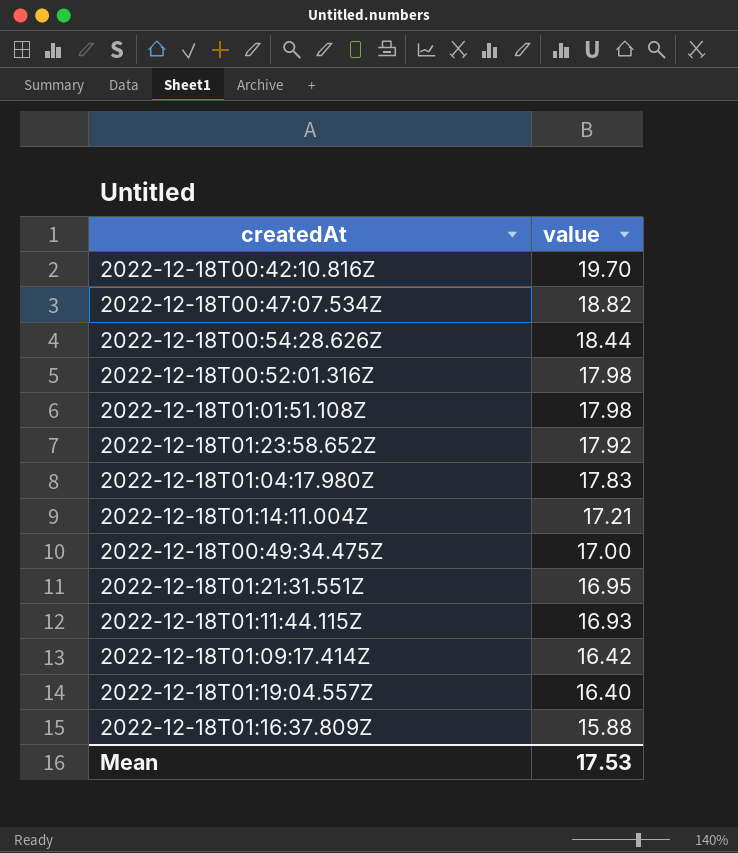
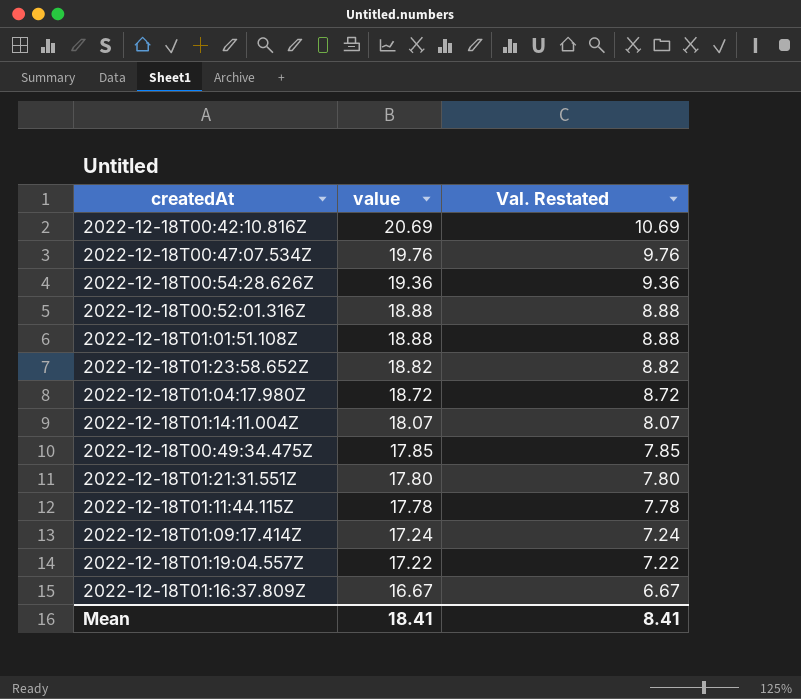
column Val. Restated | formula: none -> [value] - 10
2022-12-18T00:42:10.816Z | value: 19.70 -> 20.69
2022-12-18T00:47:07.534Z | value: 18.82 -> 19.76
2022-12-18T00:54:28.626Z | value: 18.44 -> 19.36
2022-12-18T00:52:01.316Z | value: 17.98 -> 18.88
2022-12-18T01:01:51.108Z | value: 17.98 -> 18.88
2022-12-18T01:23:58.652Z | value: 17.92 -> 18.82
2022-12-18T01:04:17.980Z | value: 17.83 -> 18.72
2022-12-18T01:14:11.004Z | value: 17.21 -> 18.07
2022-12-18T00:49:34.475Z | value: 17.00 -> 17.85
2022-12-18T01:21:31.551Z | value: 16.95 -> 17.80
2022-12-18T01:11:44.115Z | value: 16.93 -> 17.78
2022-12-18T01:09:17.414Z | value: 16.42 -> 17.24
2022-12-18T01:19:04.557Z | value: 16.40 -> 17.22
2022-12-18T01:16:37.809Z | value: 15.88 -> 16.67
Mean | value: 17.53 -> 18.41

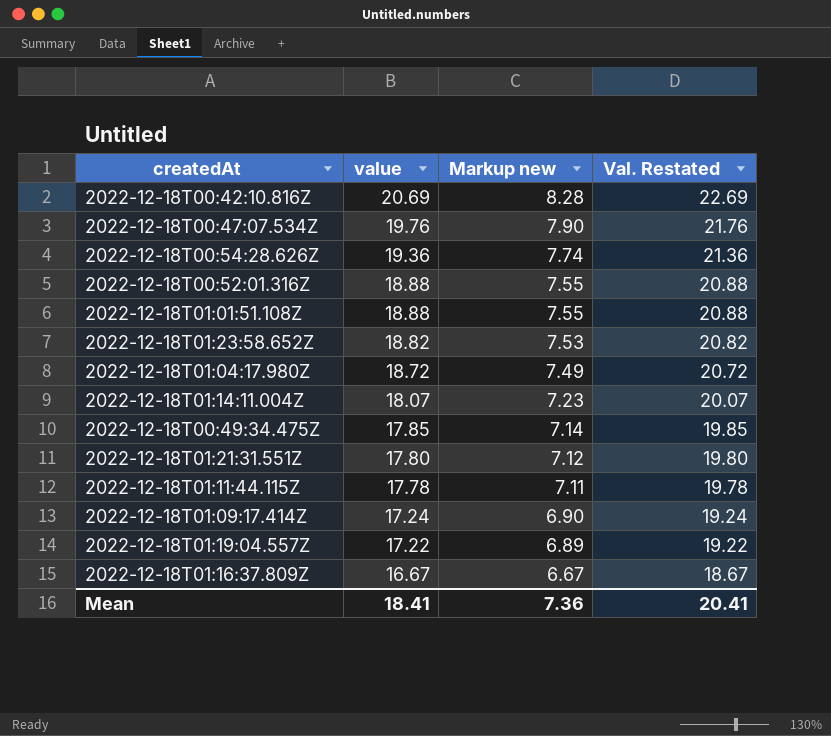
column Markup new | formula: none -> [value] * 0.4
column Val. Restated | formula: [value] - 10 -> [value] + 2
Mean | Val. Restated: 8.41 -> 20.41

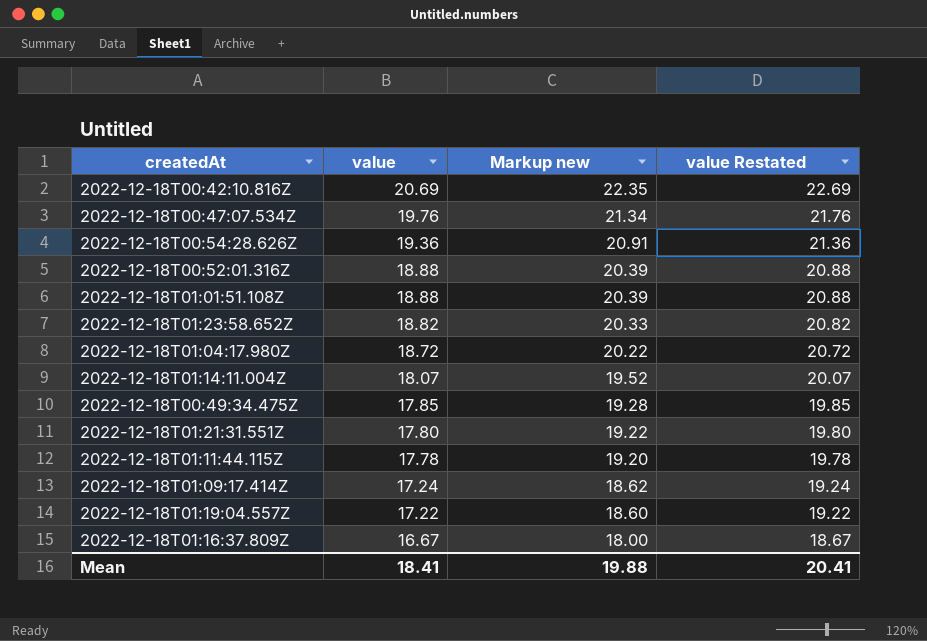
column Markup new | formula: [value] * 0.4 -> [value] * 1.08
column name: Val. Restated -> value Restated
Mean | Markup new: 7.36 -> 19.88

